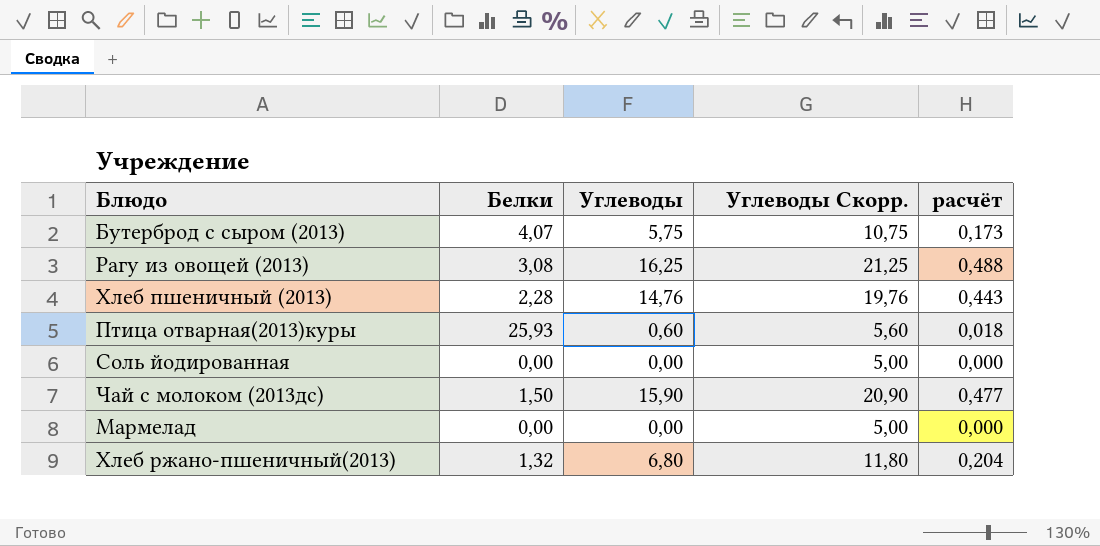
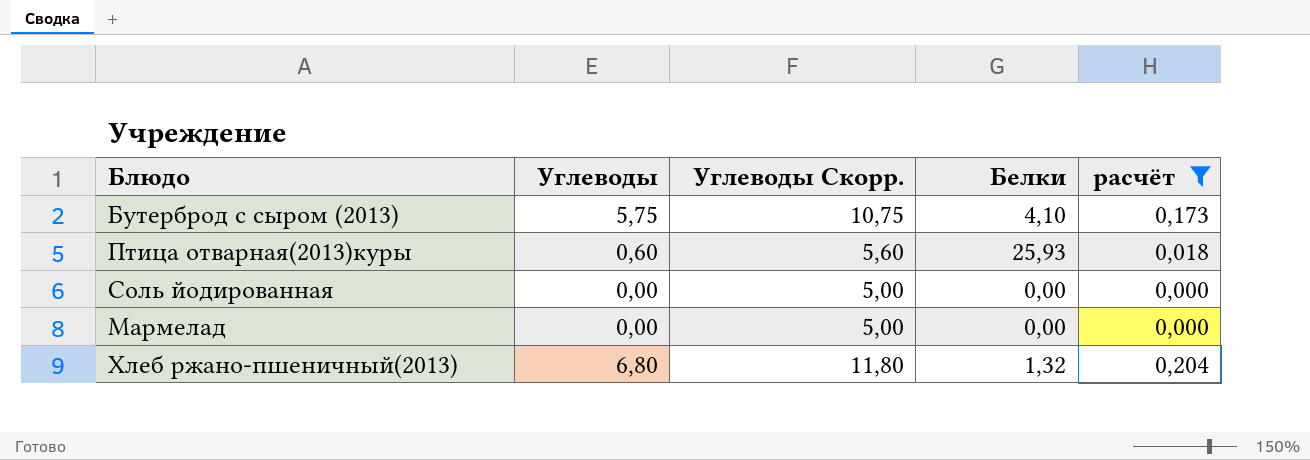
filter: none -> расчёт <= 0,204
column Белки | position: 2 -> 4
Бутерброд с сыром (2013) | Белки: 4,07 -> 4,10

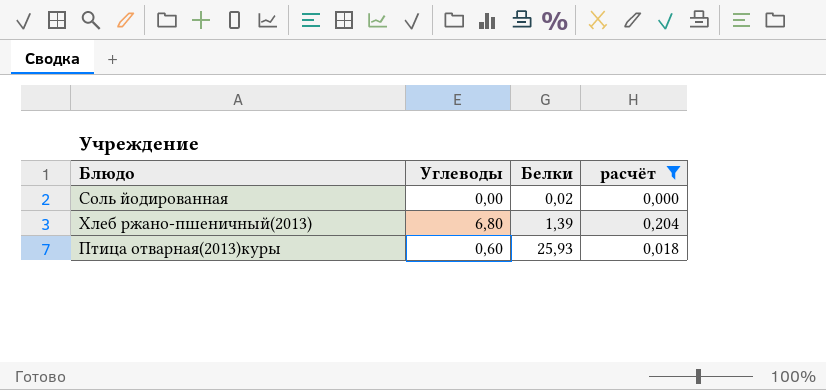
row order: none -> Белки ascending
column Углеводы Скорр. | formula: [Углеводы] + 5 -> none
row Бутерброд с сыром (2013): 5,75 | 10,75 | 4,10 | 0,173 -> none
row Мармелад: 0,00 | 5,00 | 0,00 | 0,000 -> none
Соль йодированная | Белки: 0,00 -> 0,02
Хлеб ржано-пшеничный(2013) | Белки: 1,32 -> 1,39

